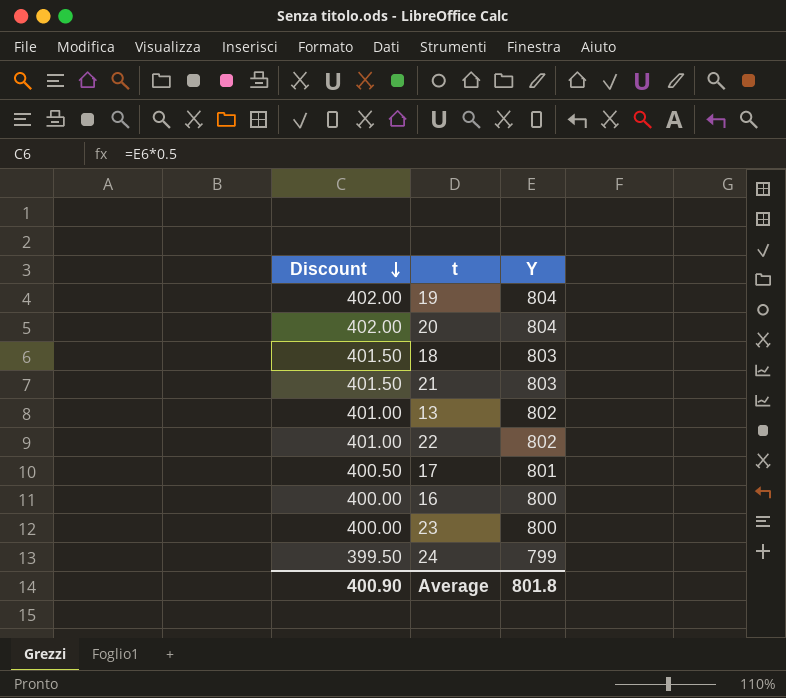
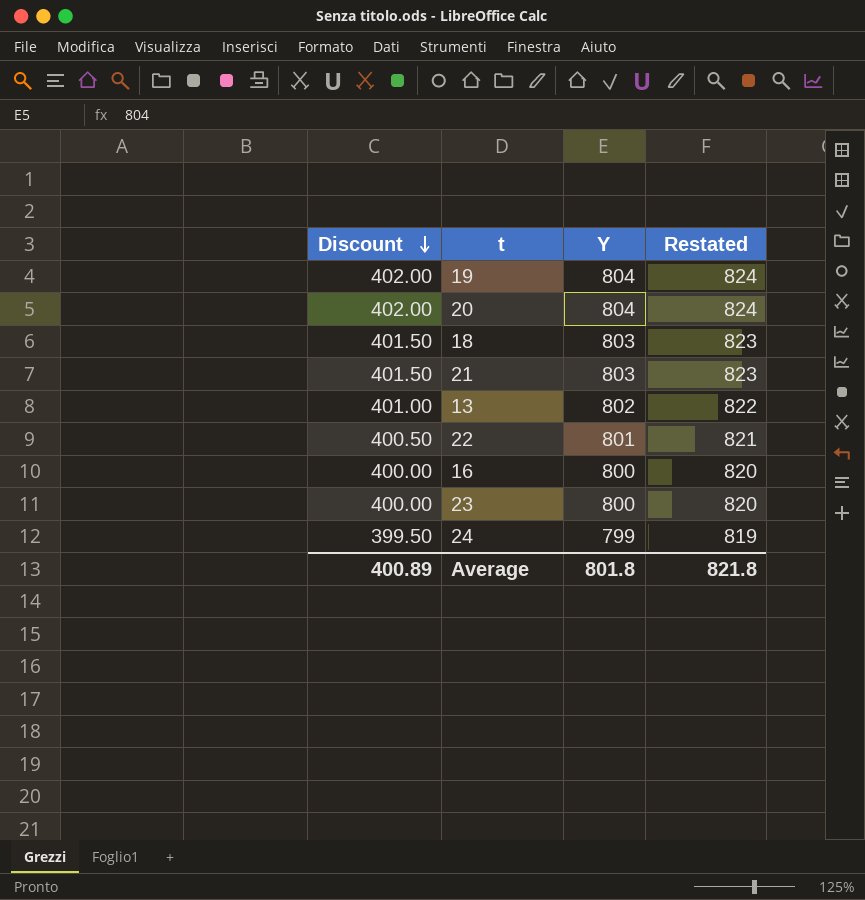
column Restated | formula: none -> [Y] + 20
row 17: 400.50 | 801 -> none
22 | Discount: 401.00 -> 400.50
22 | Y: 802 -> 801
Average | Discount: 400.90 -> 400.89

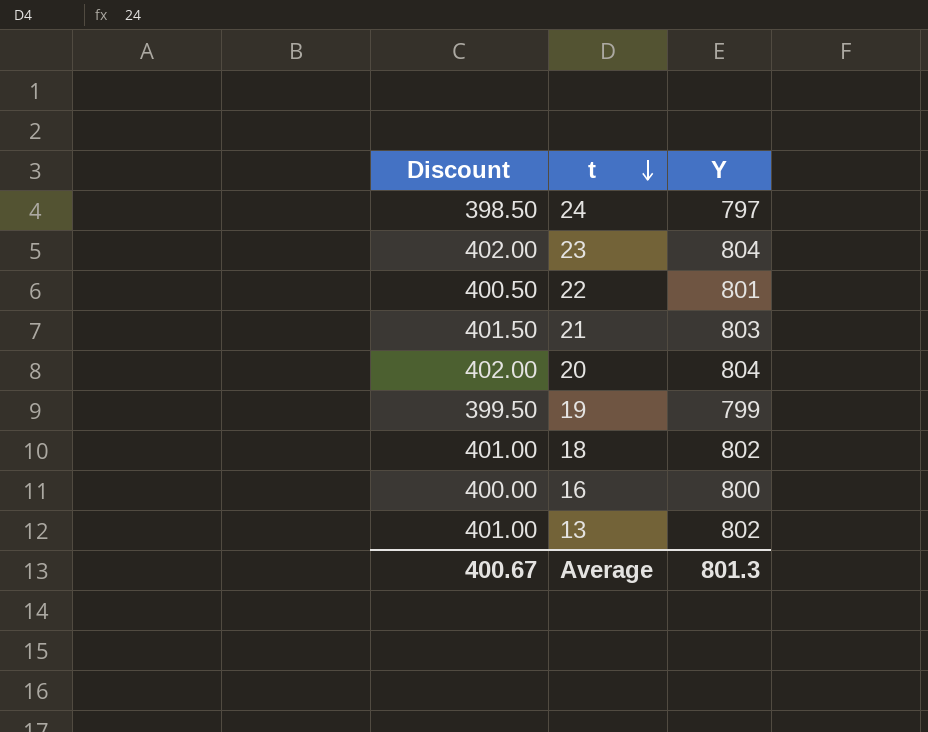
row order: Discount descending -> t descending
column Restated | formula: [Y] + 20 -> none
24 | Discount: 399.50 -> 398.50
24 | Y: 799 -> 797
23 | Discount: 400.00 -> 402.00
23 | Y: 800 -> 804
19 | Discount: 402.00 -> 399.50
19 | Y: 804 -> 799
18 | Discount: 401.50 -> 401.00
18 | Y: 803 -> 802
Average | Discount: 400.89 -> 400.67
Average | Y: 801.8 -> 801.3

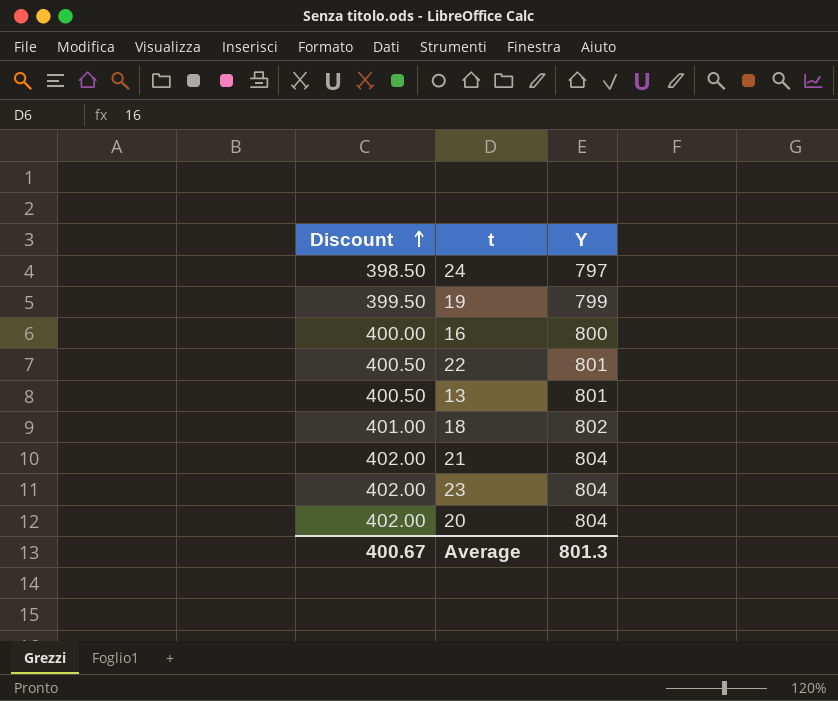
row order: t descending -> Discount ascending
13 | Discount: 401.00 -> 400.50
13 | Y: 802 -> 801
21 | Discount: 401.50 -> 402.00
21 | Y: 803 -> 804

